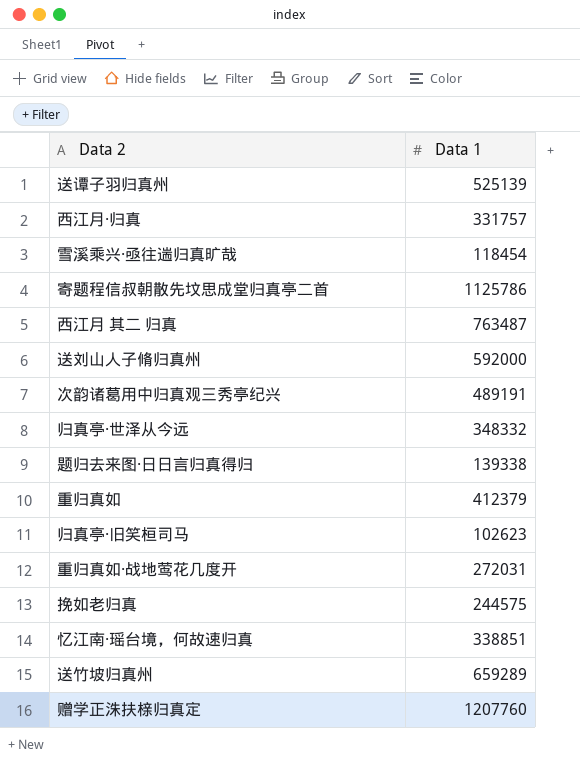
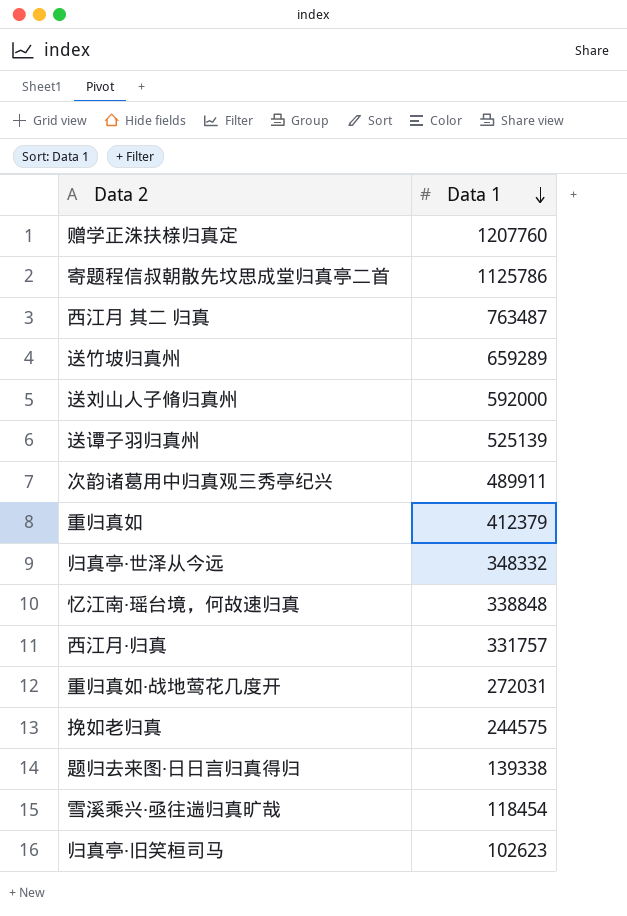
row order: none -> Data 1 descending
次韵诸葛用中归真观三秀亭纪兴 | Data 1: 489191 -> 489911
忆江南·瑶台境，何故速归真 | Data 1: 338851 -> 338848

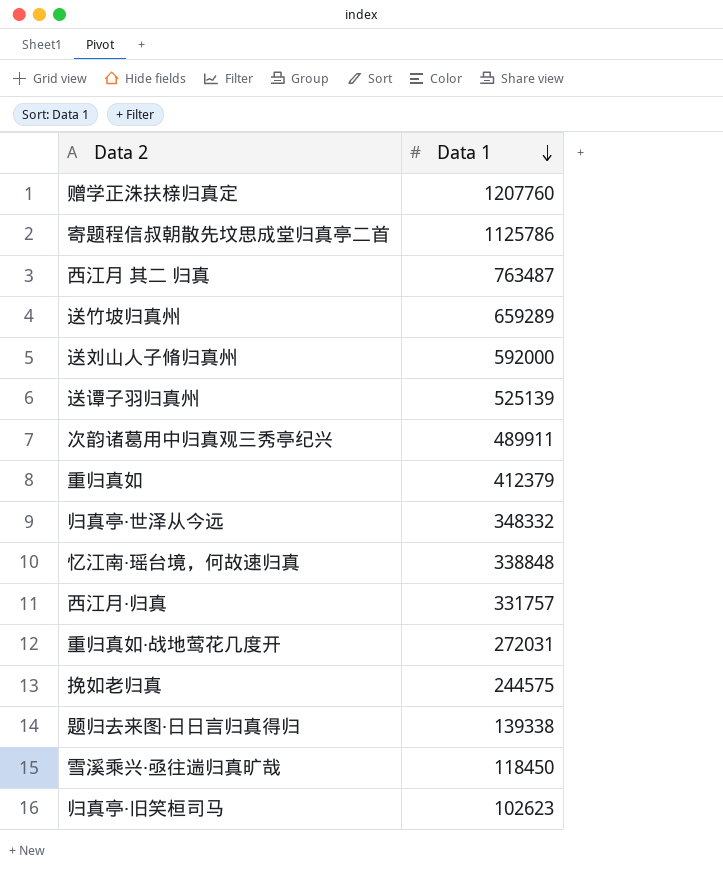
雪溪乘兴·亟往遄归真旷哉 | Data 1: 118454 -> 118450

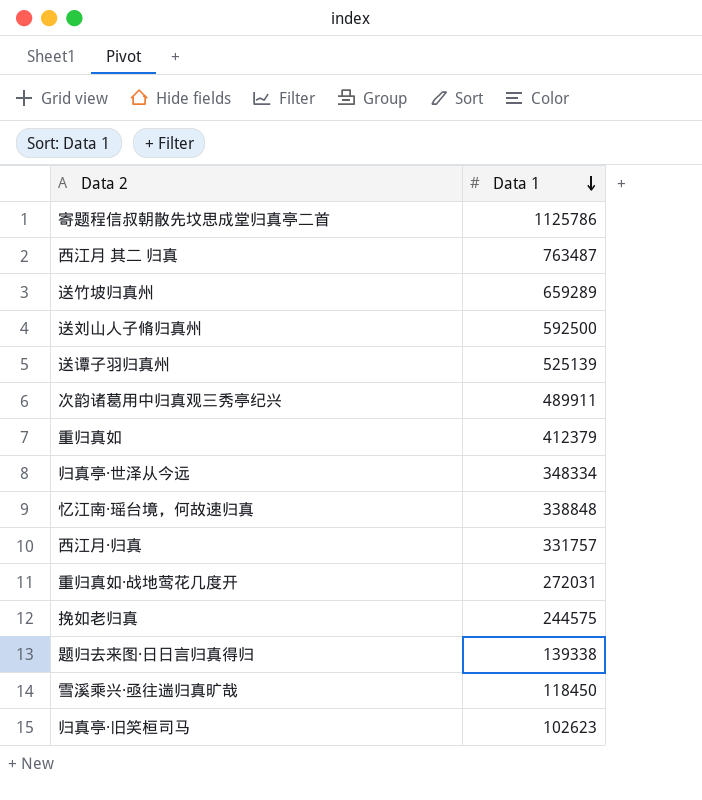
row 赠学正洙扶榇归真定: 1207760 -> none
送刘山人子脩归真州 | Data 1: 592000 -> 592500
归真亭·世泽从今远 | Data 1: 348332 -> 348334

